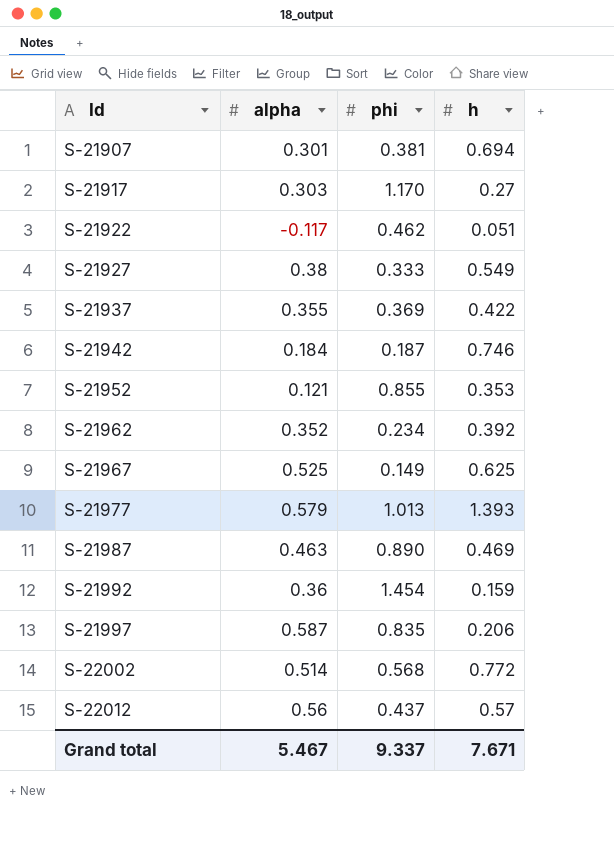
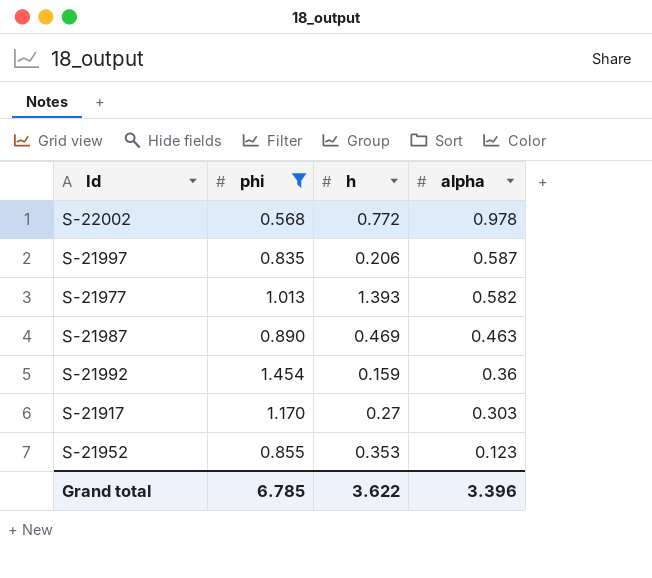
filter: none -> phi >= 0.568
row order: Id ascending -> alpha descending
column alpha | position: 2 -> 4
S-22002 | alpha: 0.514 -> 0.978
S-21977 | alpha: 0.579 -> 0.582
S-21952 | alpha: 0.121 -> 0.123
Grand total | phi: 9.337 -> 6.785
Grand total | h: 7.671 -> 3.622
Grand total | alpha: 5.467 -> 3.396

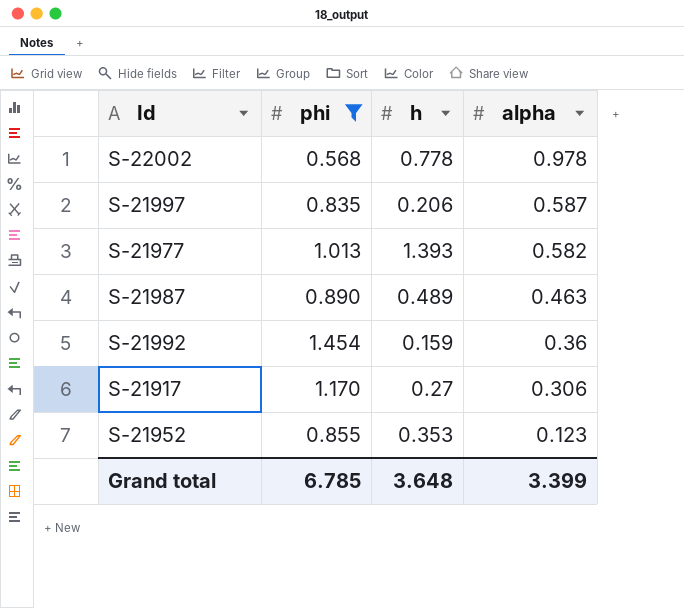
S-22002 | h: 0.772 -> 0.778
S-21987 | h: 0.469 -> 0.489
S-21917 | alpha: 0.303 -> 0.306
Grand total | h: 3.622 -> 3.648
Grand total | alpha: 3.396 -> 3.399

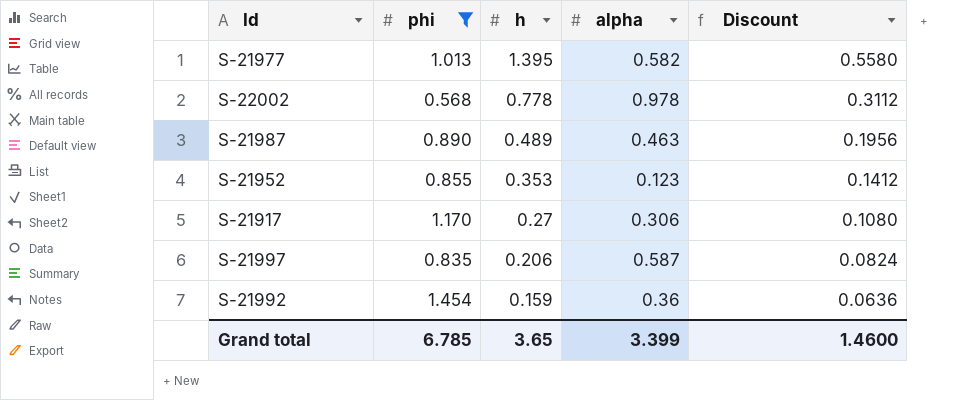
row order: alpha descending -> h descending
column Discount | formula: none -> [h] * 0.4
S-21977 | h: 1.393 -> 1.395
Grand total | h: 3.648 -> 3.65

